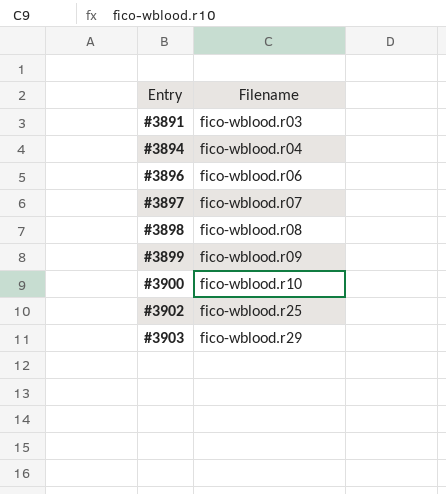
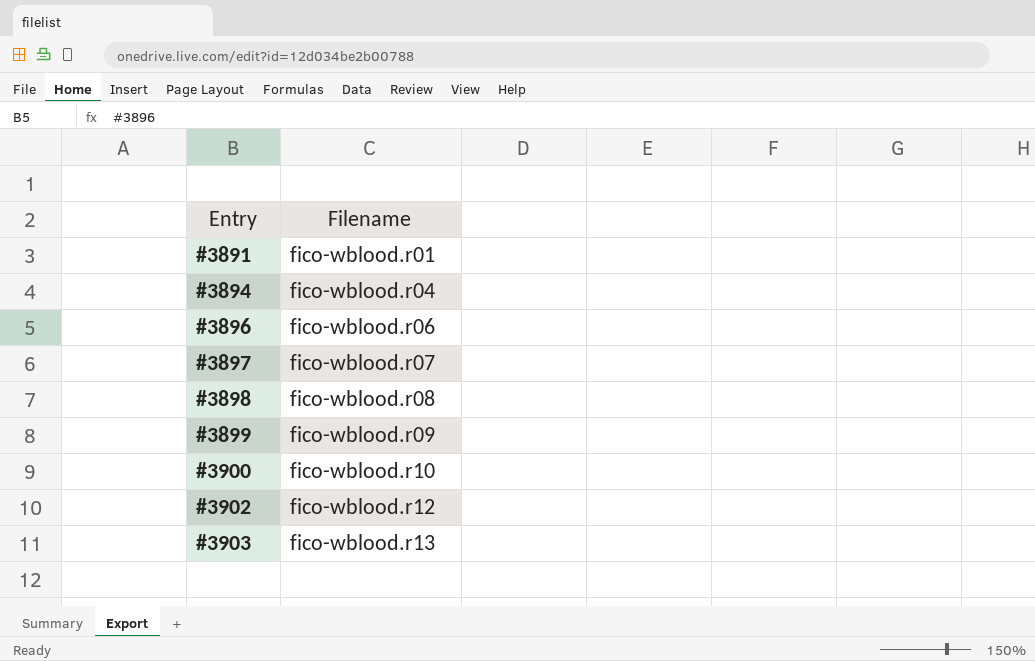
#3891 | Filename: fico-wblood.r03 -> fico-wblood.r01
#3902 | Filename: fico-wblood.r25 -> fico-wblood.r12
#3903 | Filename: fico-wblood.r29 -> fico-wblood.r13

